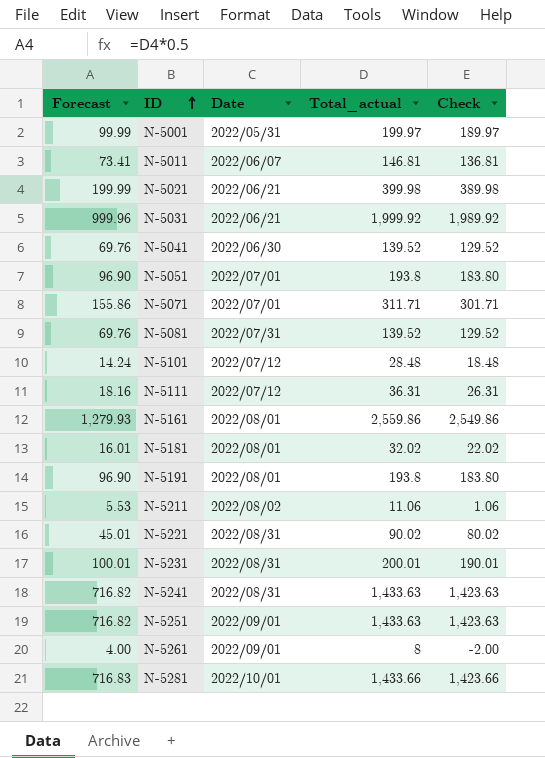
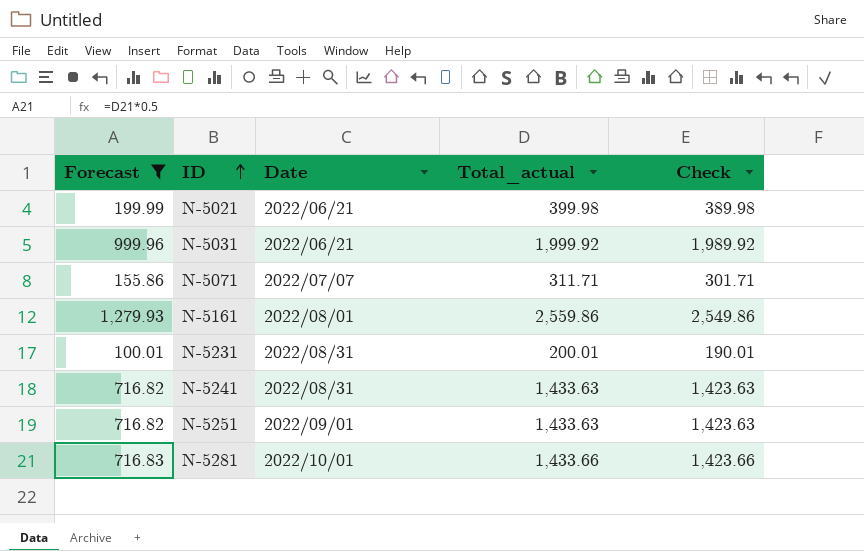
filter: none -> Forecast >= 100.01
N-5071 | Date: 2022/07/01 -> 2022/07/07

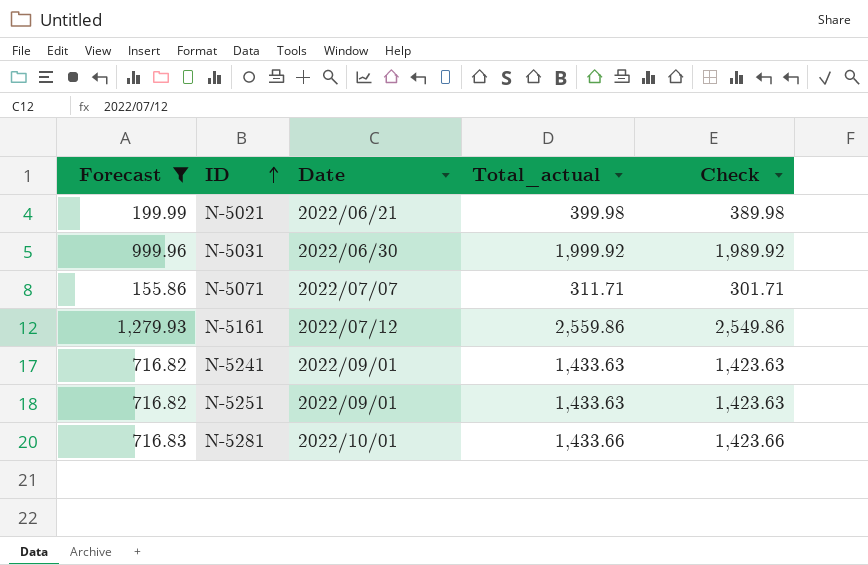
row N-5231: 100.01 | 2022/08/31 | 200.01 | 190.01 -> none
N-5031 | Date: 2022/06/21 -> 2022/06/30
N-5161 | Date: 2022/08/01 -> 2022/07/12
N-5241 | Date: 2022/08/31 -> 2022/09/01

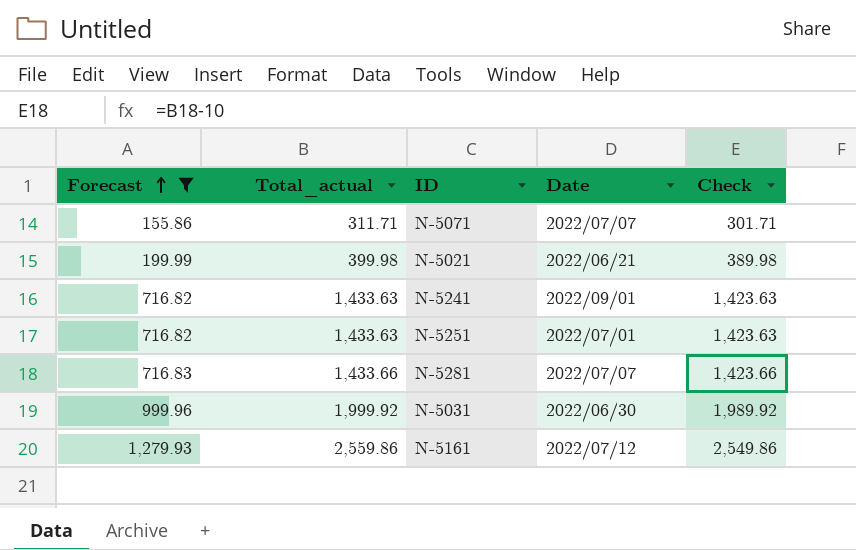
row order: ID ascending -> Forecast ascending
column Total_actual | position: 4 -> 2
N-5251 | Date: 2022/09/01 -> 2022/07/01
N-5281 | Date: 2022/10/01 -> 2022/07/07

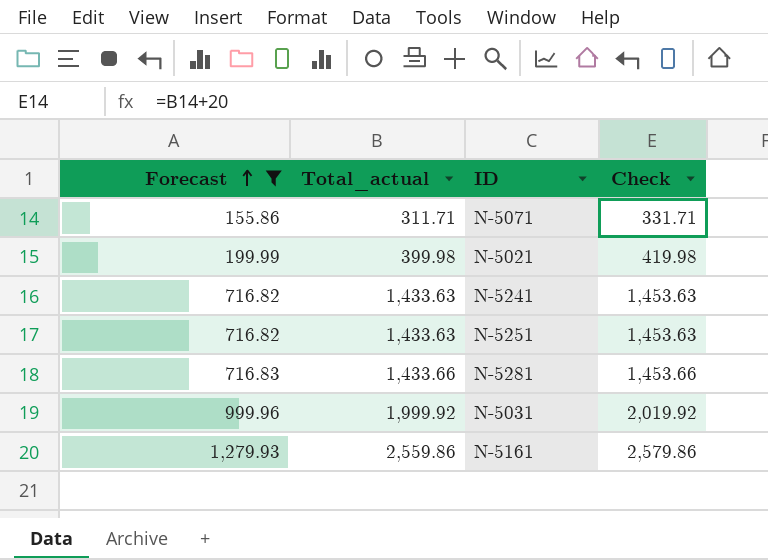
column Date | position: 4 -> none
column Check | formula: [Total_actual] - 10 -> [Total_actual] + 20

